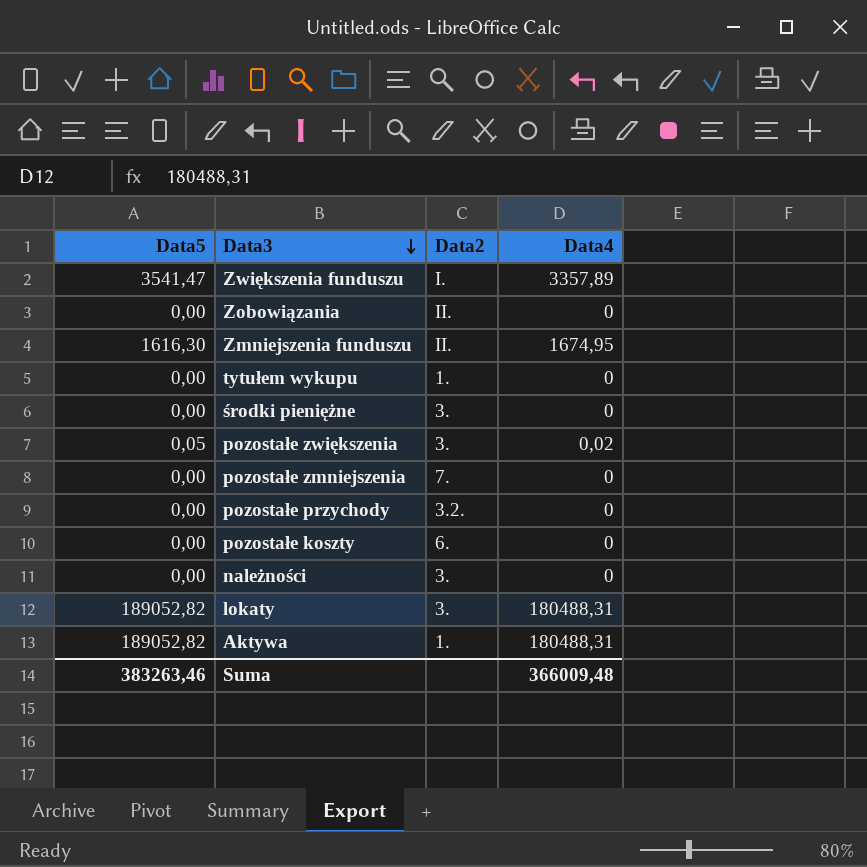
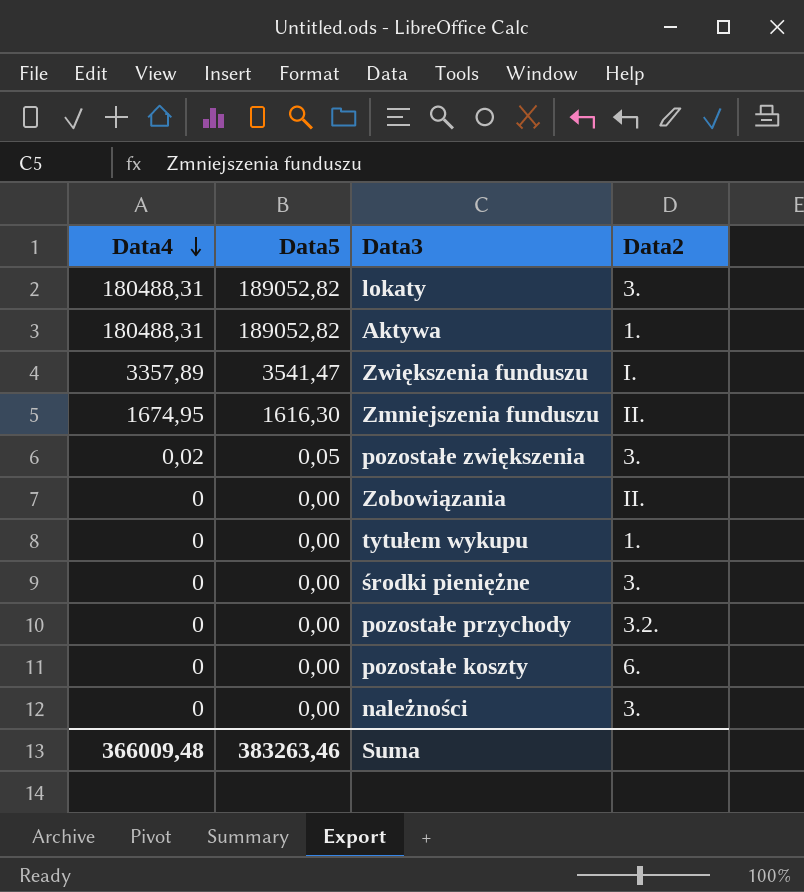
row order: Data3 descending -> Data4 descending
column Data4 | position: 4 -> 1
row pozostałe zmniejszenia: 0,00 | 7. | 0 -> none

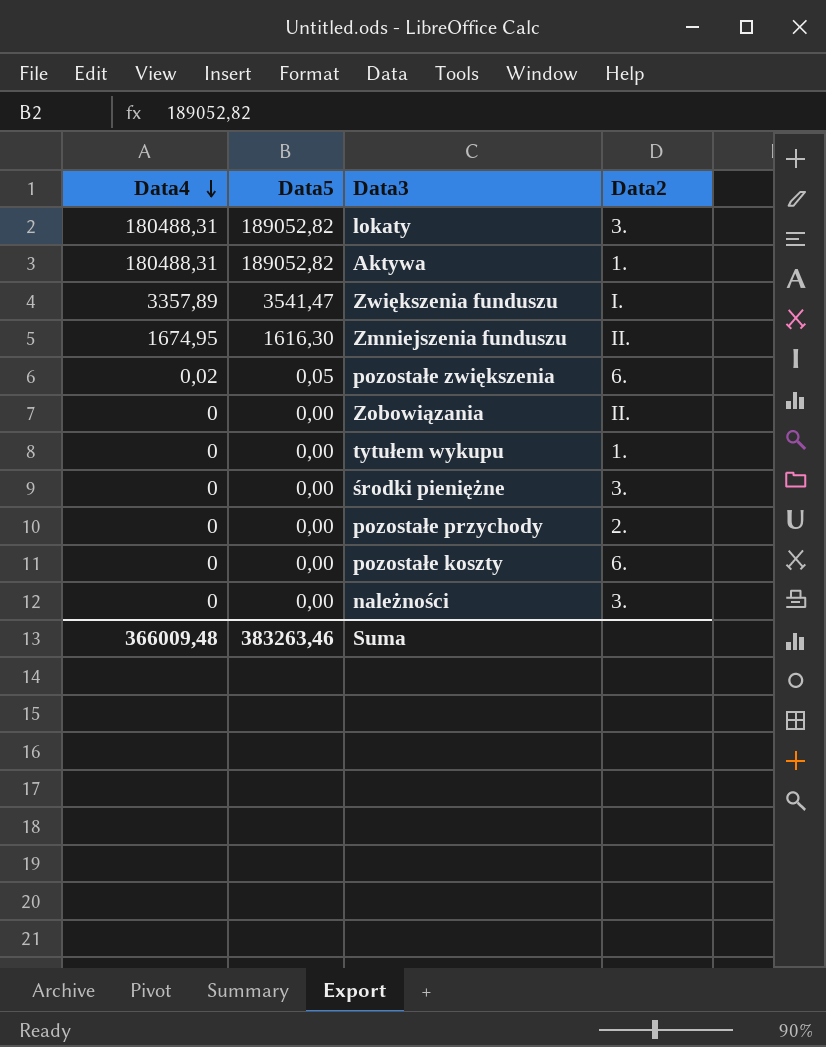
pozostałe zwiększenia | Data2: 3. -> 6.
pozostałe przychody | Data2: 3.2. -> 2.

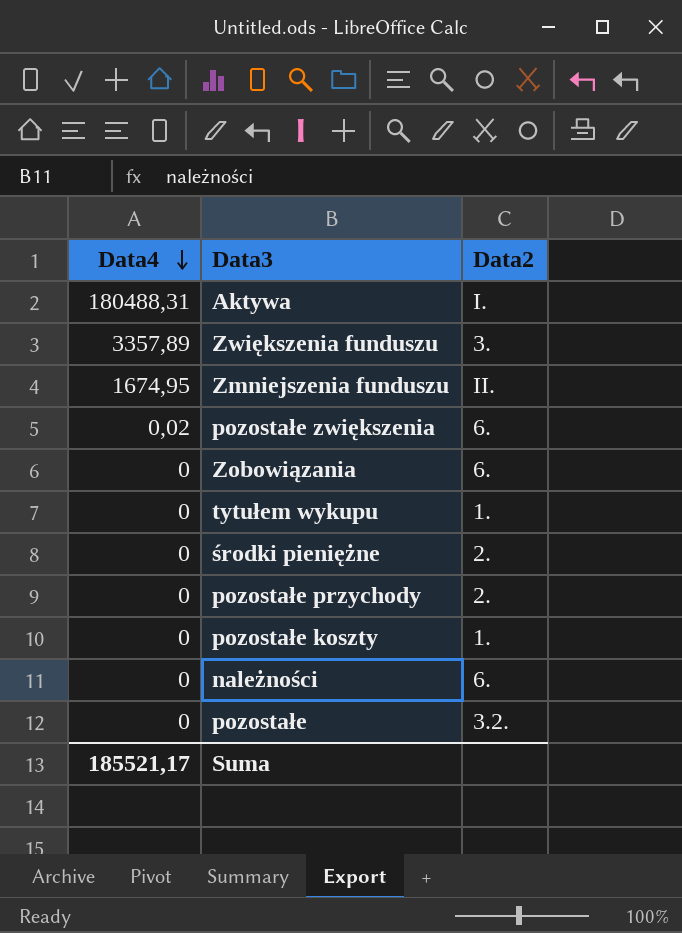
column Data5 | position: 2 -> none
row lokaty: 180488,31 | 189052,82 | 3. -> none
Aktywa | Data2: 1. -> I.
Zwiększenia funduszu | Data2: I. -> 3.
Zobowiązania | Data2: II. -> 6.
środki pieniężne | Data2: 3. -> 2.
pozostałe koszty | Data2: 6. -> 1.
należności | Data2: 3. -> 6.
row pozostałe: none -> 0 | 3.2.
Suma | Data4: 366009,48 -> 185521,17

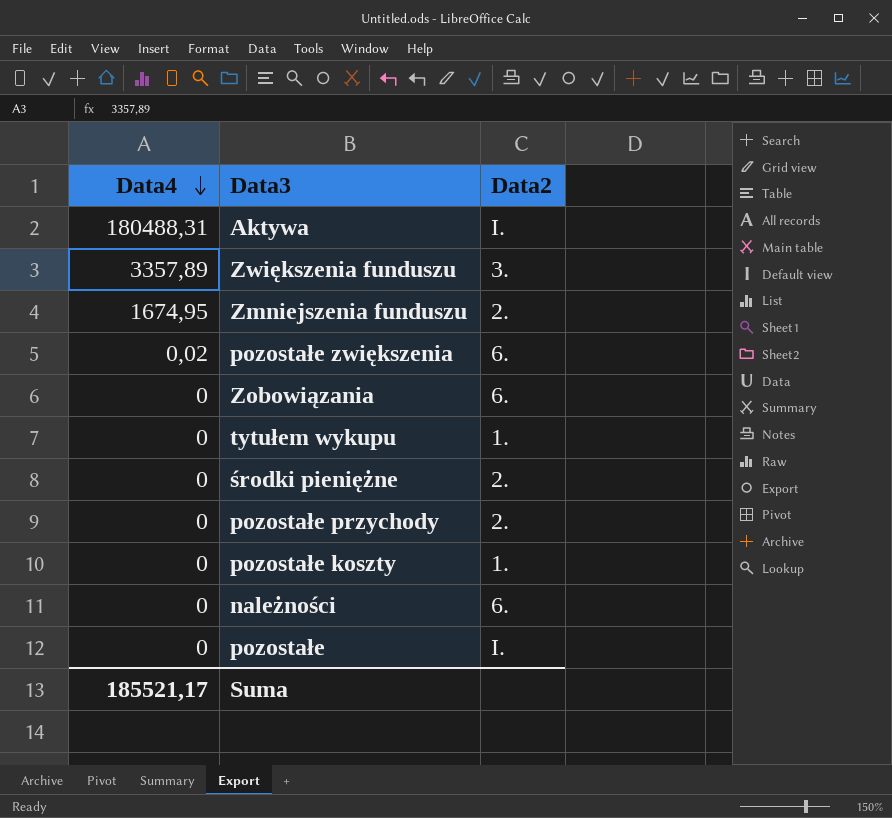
Zmniejszenia funduszu | Data2: II. -> 2.
pozostałe | Data2: 3.2. -> I.

